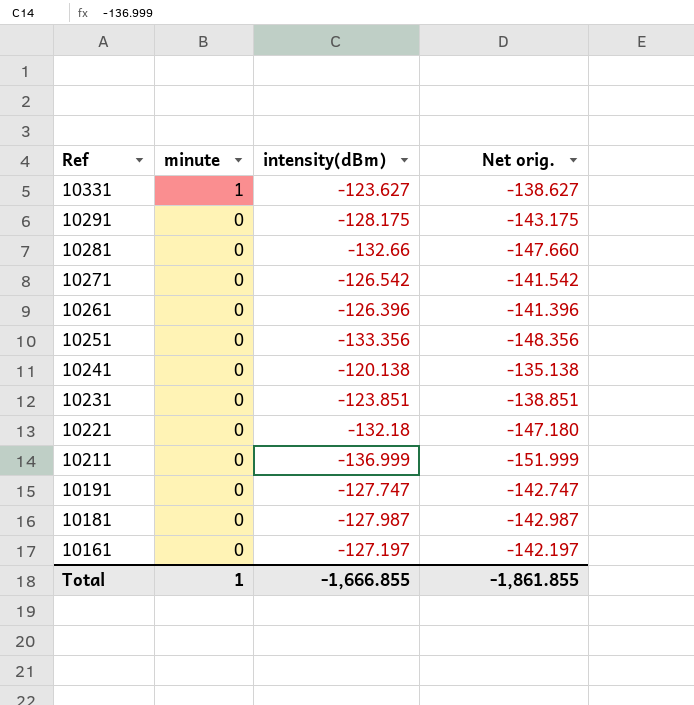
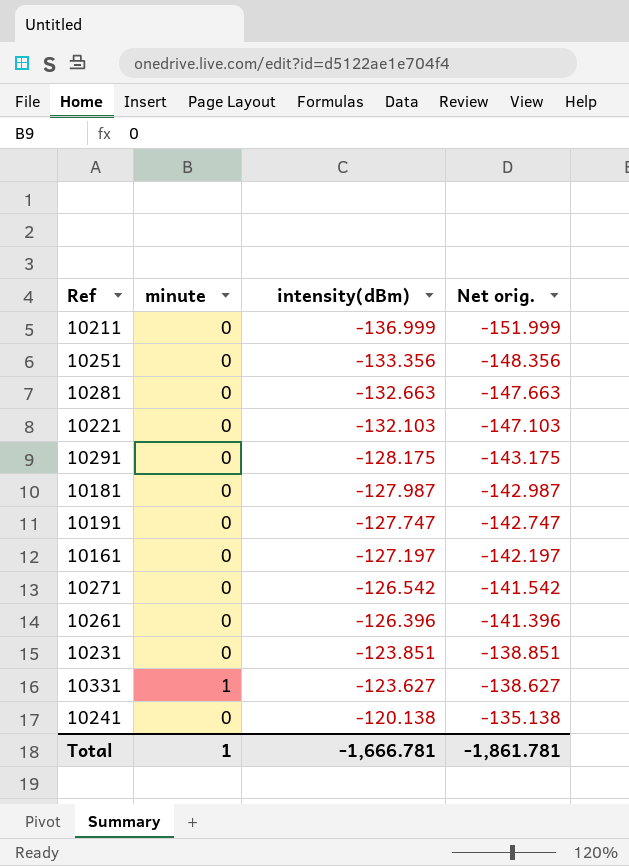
row order: Ref descending -> intensity(dBm) ascending
10281 | intensity(dBm): -132.66 -> -132.663
10281 | Net orig.: -147.660 -> -147.663
10221 | intensity(dBm): -132.18 -> -132.103
10221 | Net orig.: -147.180 -> -147.103
Total | intensity(dBm): -1,666.855 -> -1,666.781
Total | Net orig.: -1,861.855 -> -1,861.781

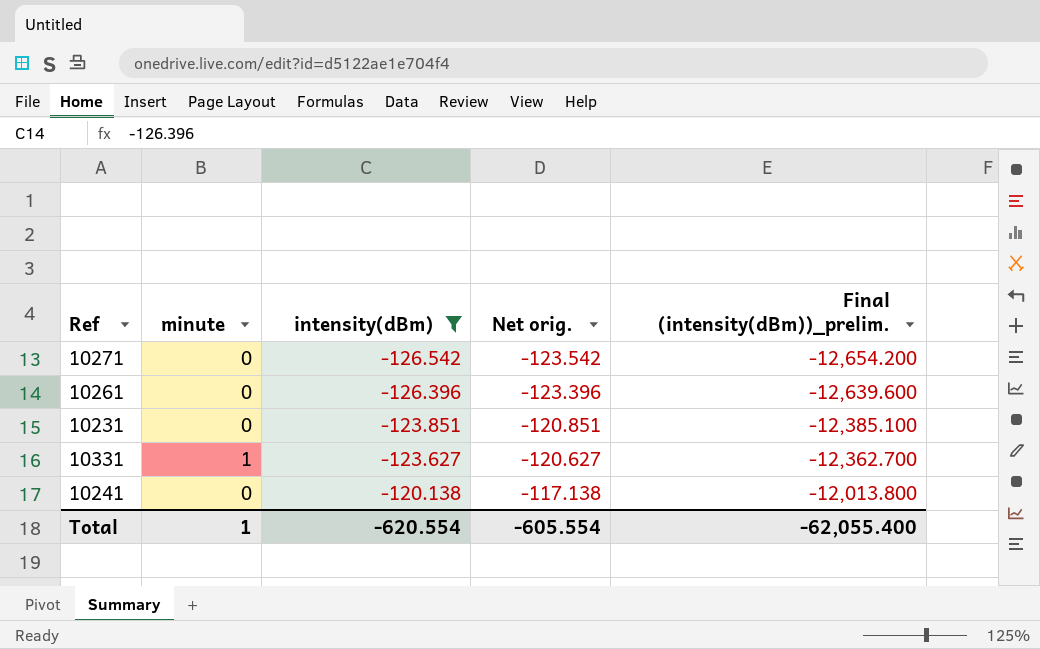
filter: none -> intensity(dBm) >= -126.542
column Net orig. | formula: [intensity(dBm)] - 15 -> [intensity(dBm)] + 3
column Final (intensity(dBm))_prelim. | formula: none -> [intensity(dBm)] * 100
Total | intensity(dBm): -1,666.781 -> -620.554
Total | Net orig.: -1,861.781 -> -605.554

